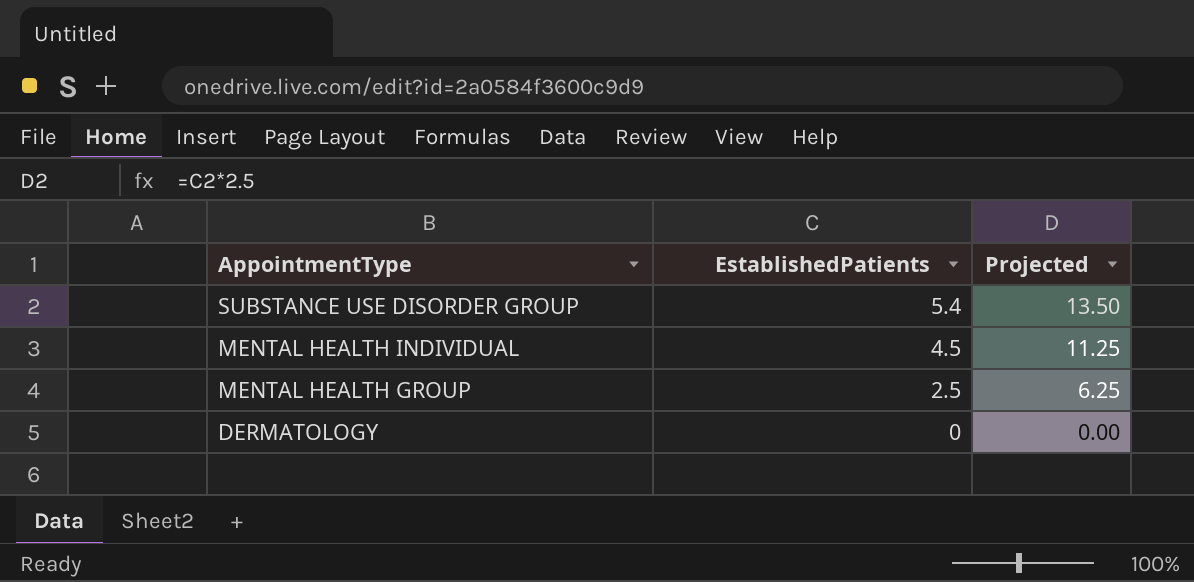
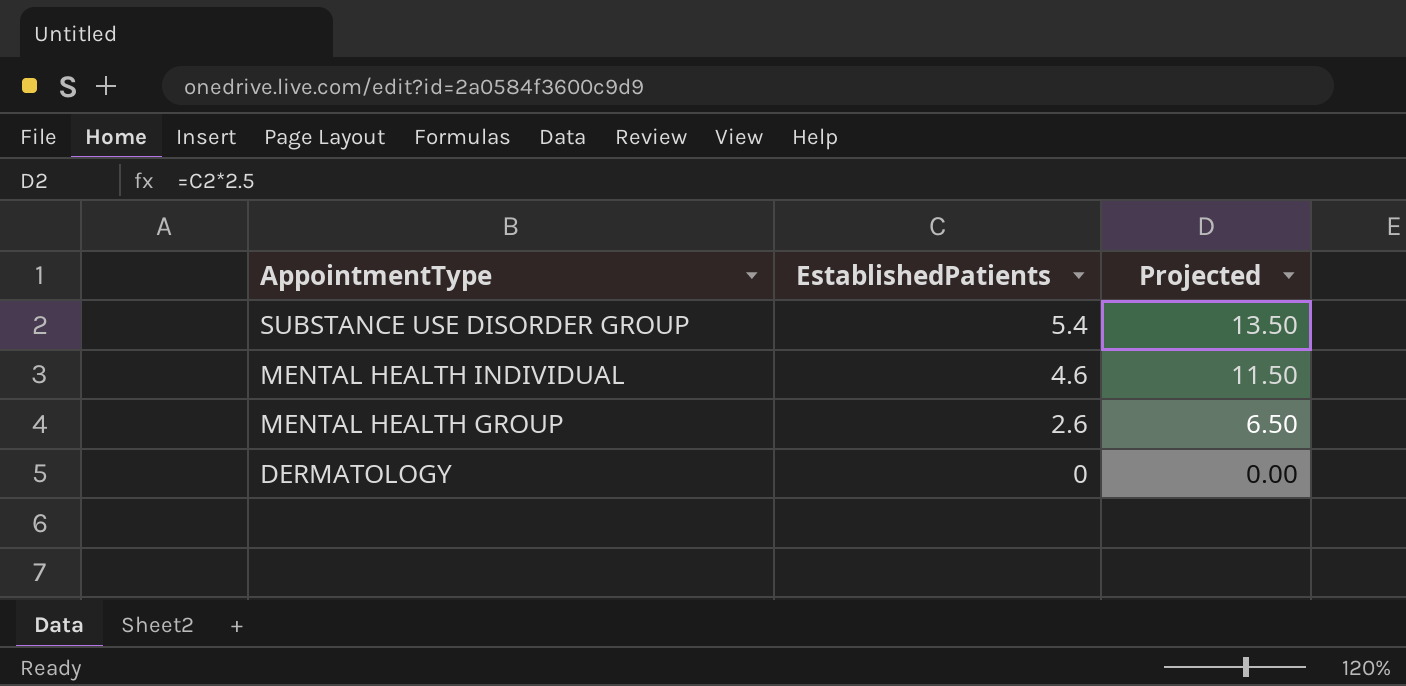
MENTAL HEALTH INDIVIDUAL | EstablishedPatients: 4.5 -> 4.6
MENTAL HEALTH INDIVIDUAL | Projected: 11.25 -> 11.50
MENTAL HEALTH GROUP | EstablishedPatients: 2.5 -> 2.6
MENTAL HEALTH GROUP | Projected: 6.25 -> 6.50

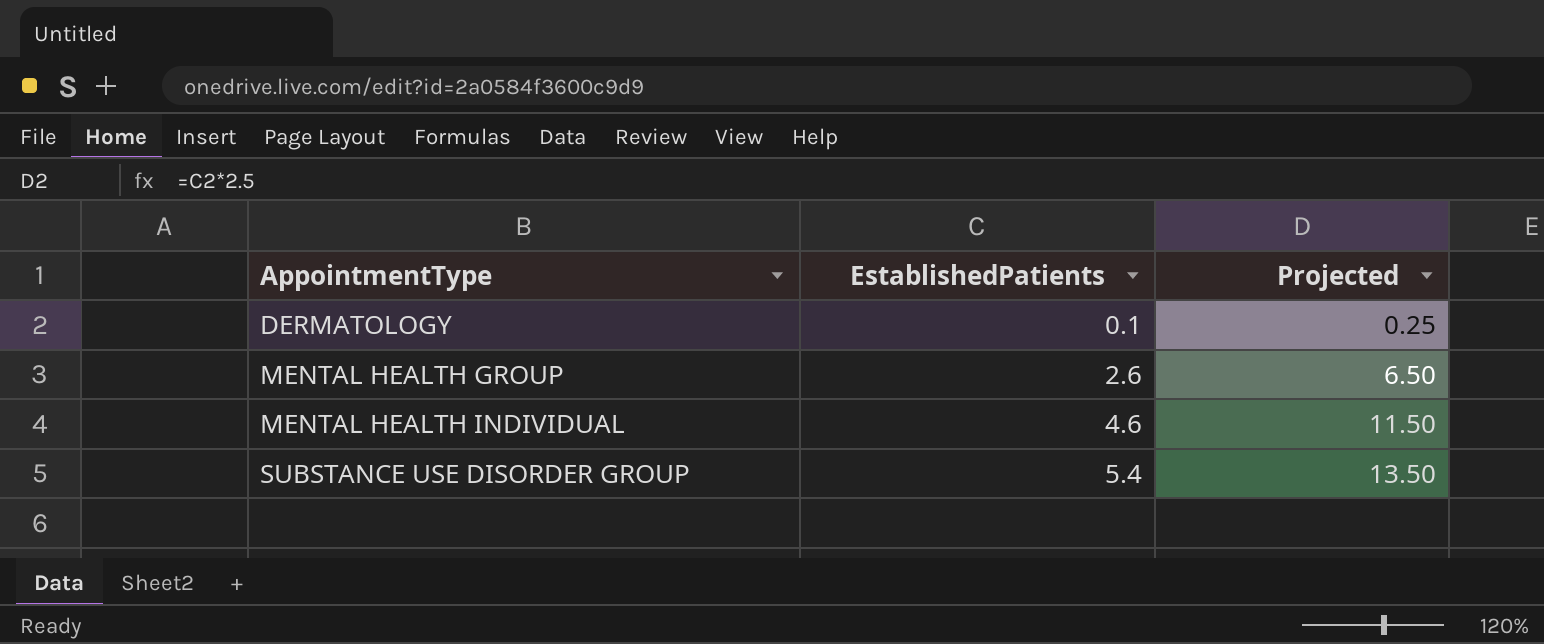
row order: AppointmentType descending -> AppointmentType ascending
DERMATOLOGY | EstablishedPatients: 0 -> 0.1
DERMATOLOGY | Projected: 0.00 -> 0.25

